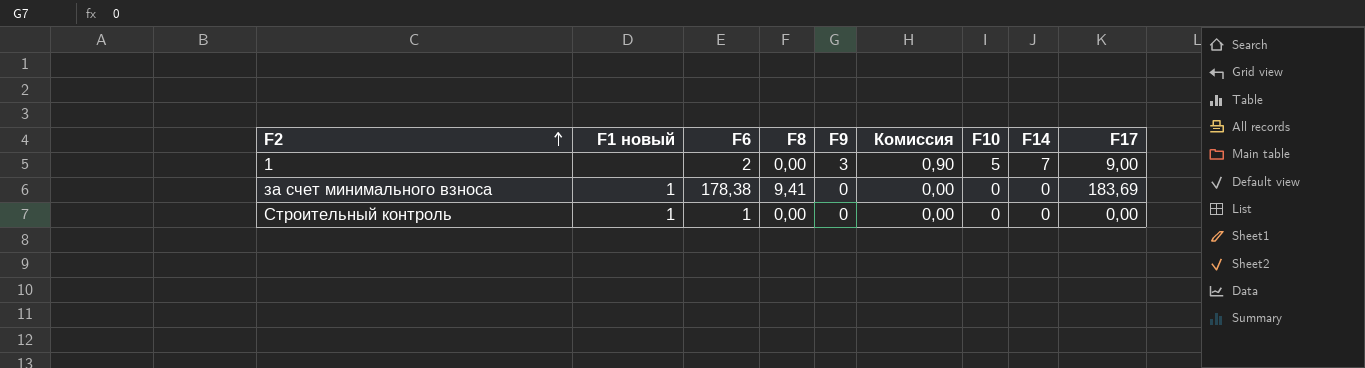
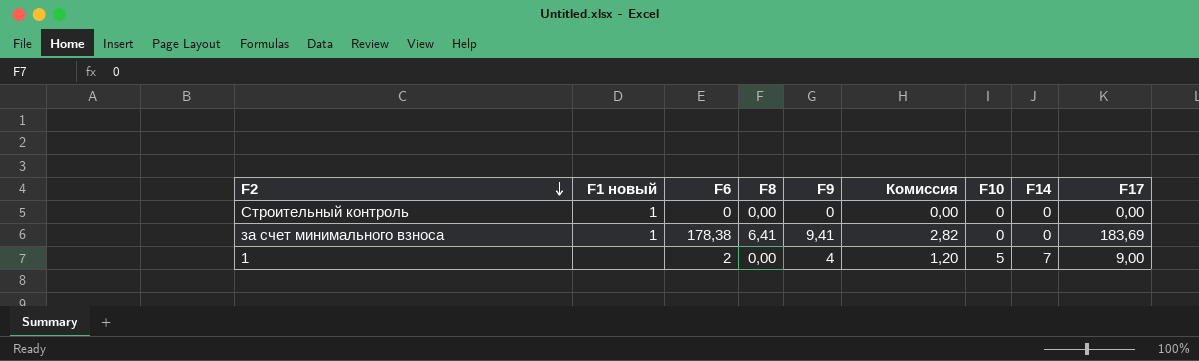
row order: F2 ascending -> F2 descending
Строительный контроль | F6: 1 -> 0
за счет минимального взноса | F8: 9,41 -> 6,41
за счет минимального взноса | F9: 0 -> 9,41
за счет минимального взноса | Комиссия: 0,00 -> 2,82
1 | F9: 3 -> 4
1 | Комиссия: 0,90 -> 1,20

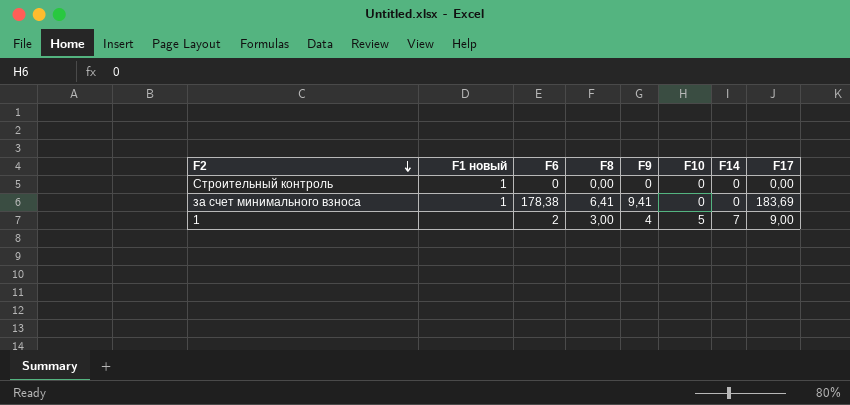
column Комиссия | formula: [F9] * 0,3 -> none
1 | F8: 0,00 -> 3,00

